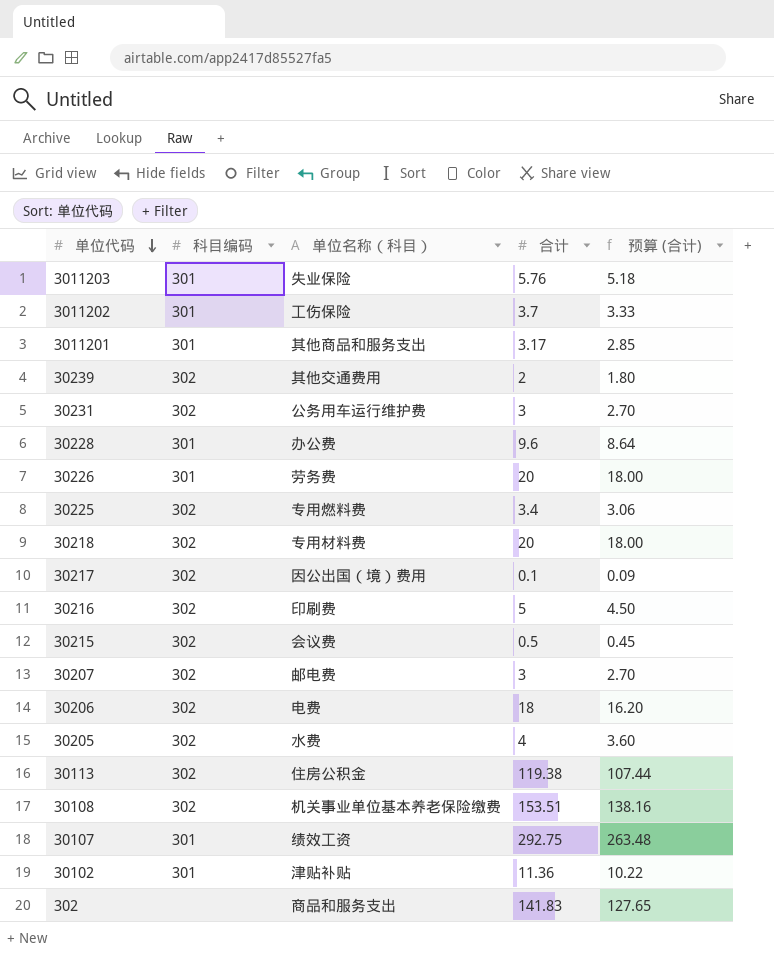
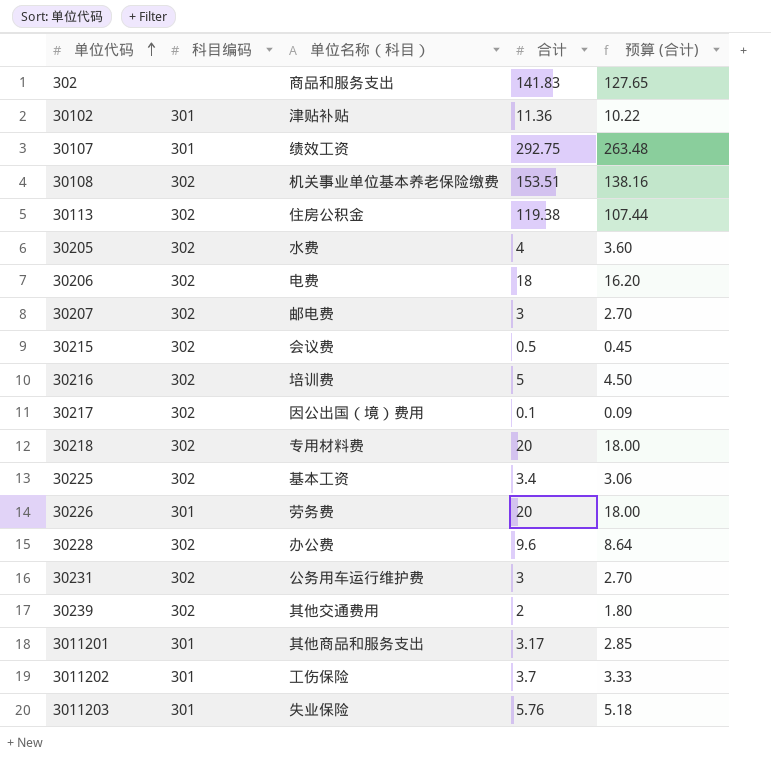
row order: 单位代码 descending -> 单位代码 ascending
30216 | 单位名称（科目）: 印刷费 -> 培训费
30225 | 单位名称（科目）: 专用燃料费 -> 基本工资
30228 | 科目编码: 301 -> 302

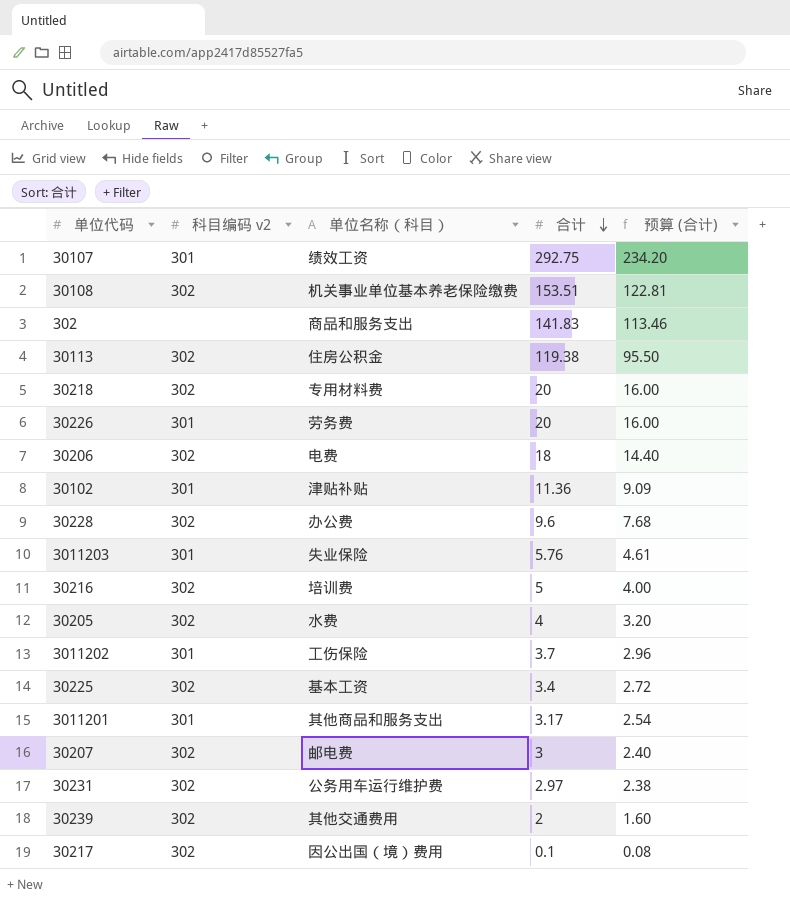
row order: 单位代码 ascending -> 合计 descending
column name: 科目编码 -> 科目编码 v2
column 预算 (合计) | formula: [合计] * 0.9 -> [合计] * 0.8
row 30215: 302 | 会议费 | 0.5 | 0.45 -> none
30231 | 合计: 3 -> 2.97

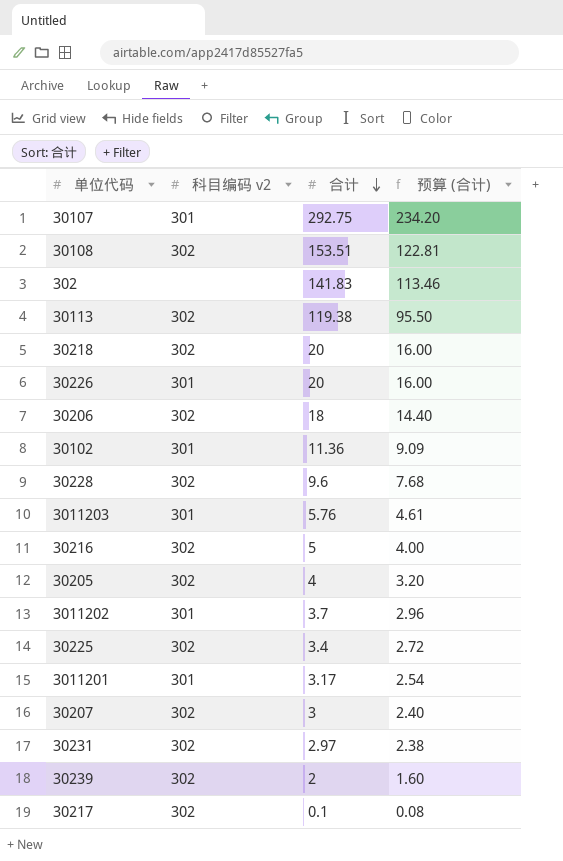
column 单位名称（科目） | position: 3 -> none

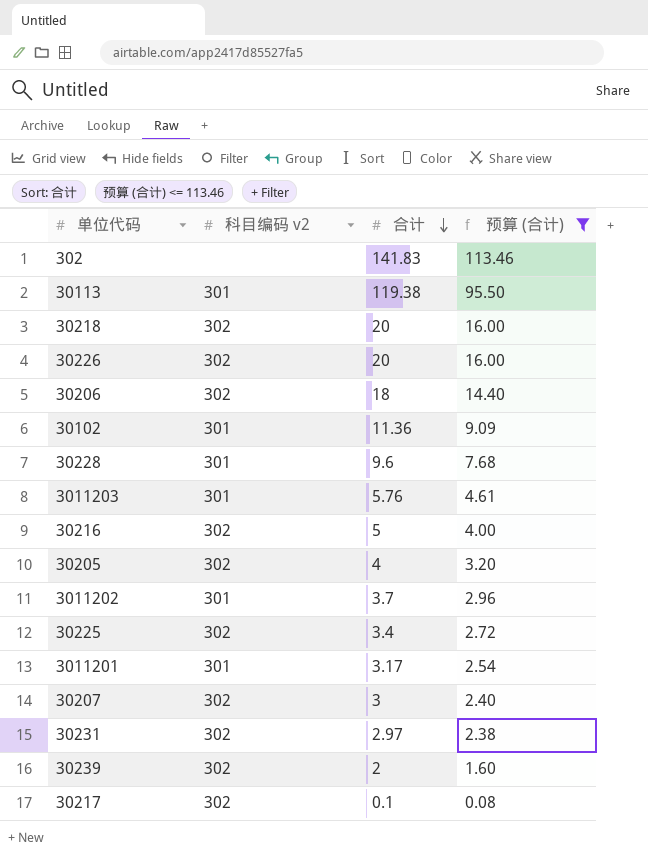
filter: none -> 预算 (合计) <= 113.46
30113 | 科目编码 v2: 302 -> 301
30226 | 科目编码 v2: 301 -> 302
30228 | 科目编码 v2: 302 -> 301

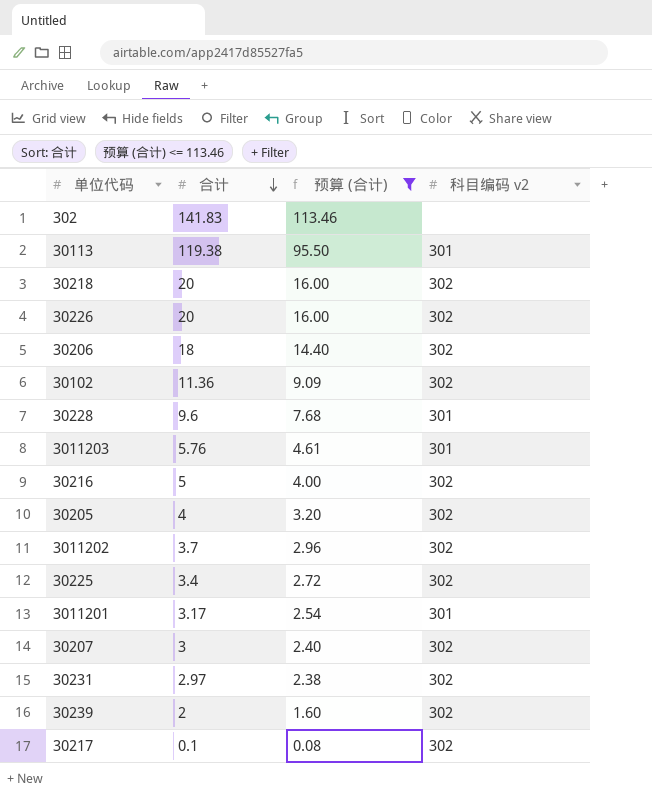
column 科目编码 v2 | position: 2 -> 4
30102 | 科目编码 v2: 301 -> 302
3011202 | 科目编码 v2: 301 -> 302

